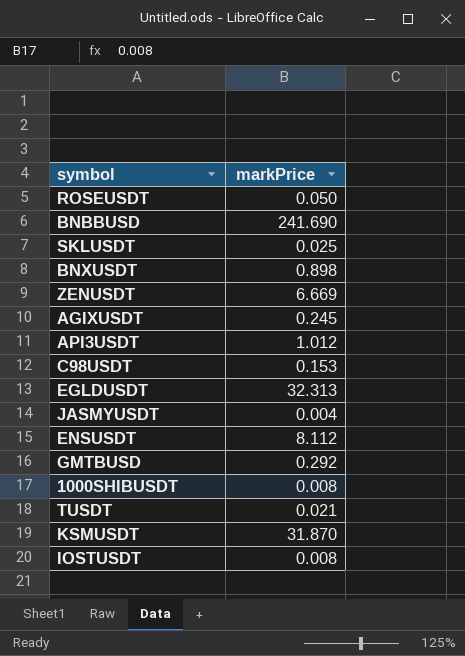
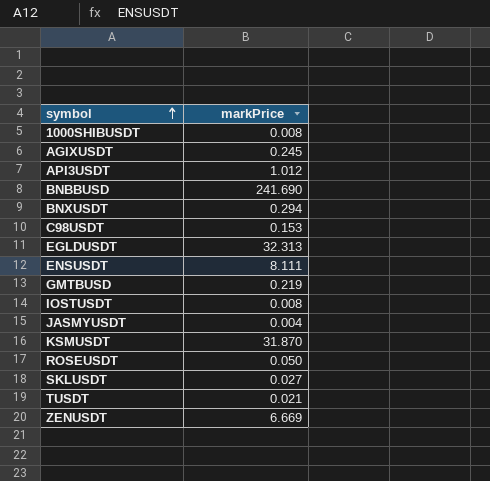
row order: none -> symbol ascending
BNXUSDT | markPrice: 0.898 -> 0.294
ENSUSDT | markPrice: 8.112 -> 8.111
GMTBUSD | markPrice: 0.292 -> 0.219
SKLUSDT | markPrice: 0.025 -> 0.027

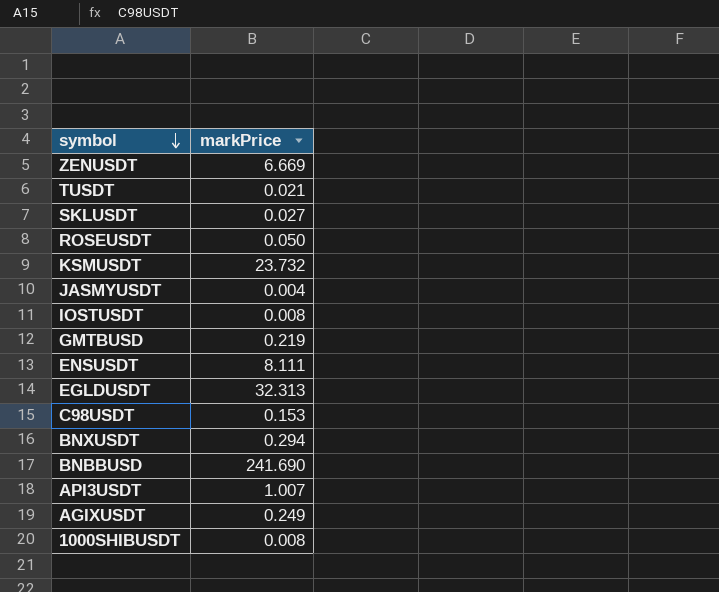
row order: symbol ascending -> symbol descending
KSMUSDT | markPrice: 31.870 -> 23.732
API3USDT | markPrice: 1.012 -> 1.007
AGIXUSDT | markPrice: 0.245 -> 0.249

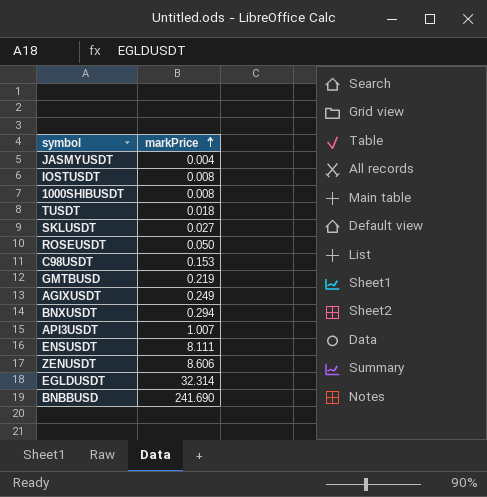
row order: symbol descending -> markPrice ascending
row KSMUSDT: 23.732 -> none
TUSDT | markPrice: 0.021 -> 0.018
ZENUSDT | markPrice: 6.669 -> 8.606
EGLDUSDT | markPrice: 32.313 -> 32.314

